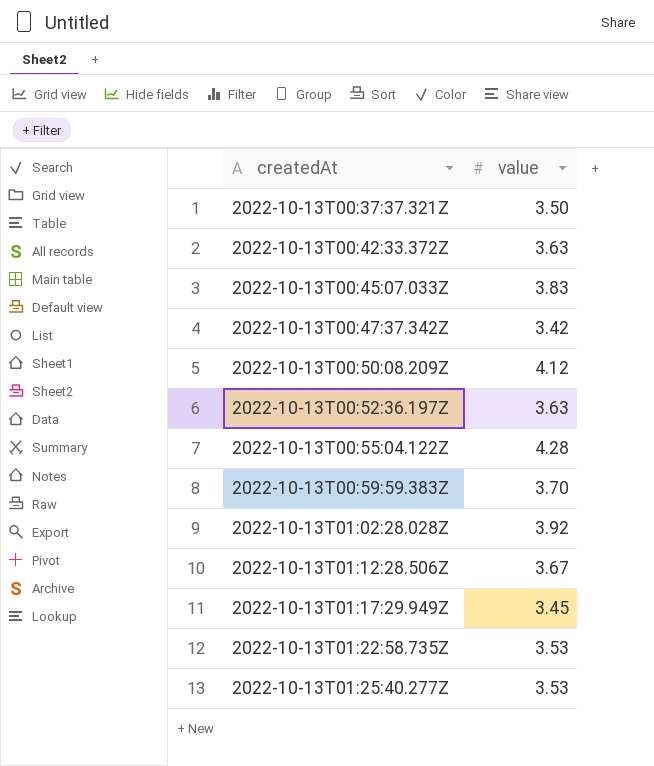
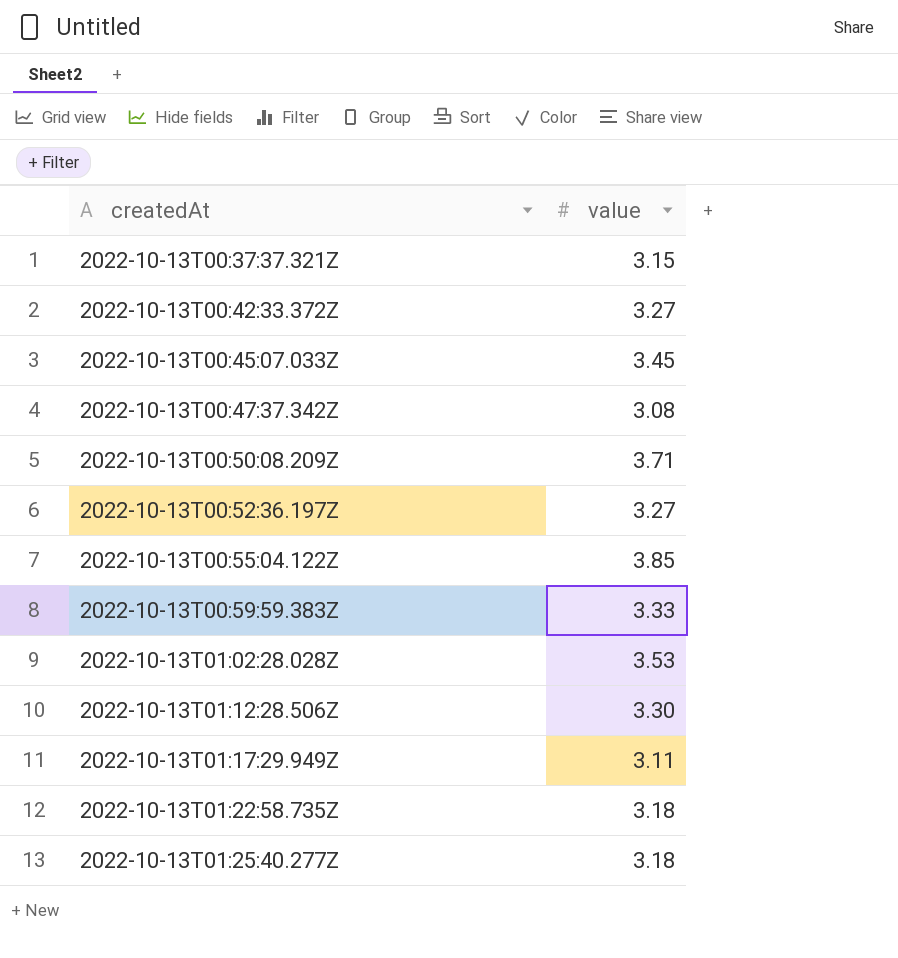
2022-10-13T00:37:37.321Z | value: 3.50 -> 3.15
2022-10-13T00:42:33.372Z | value: 3.63 -> 3.27
2022-10-13T00:45:07.033Z | value: 3.83 -> 3.45
2022-10-13T00:47:37.342Z | value: 3.42 -> 3.08
2022-10-13T00:50:08.209Z | value: 4.12 -> 3.71
2022-10-13T00:52:36.197Z | value: 3.63 -> 3.27
2022-10-13T00:55:04.122Z | value: 4.28 -> 3.85
2022-10-13T00:59:59.383Z | value: 3.70 -> 3.33
2022-10-13T01:02:28.028Z | value: 3.92 -> 3.53
2022-10-13T01:12:28.506Z | value: 3.67 -> 3.30
2022-10-13T01:17:29.949Z | value: 3.45 -> 3.11
2022-10-13T01:22:58.735Z | value: 3.53 -> 3.18
2022-10-13T01:25:40.277Z | value: 3.53 -> 3.18

